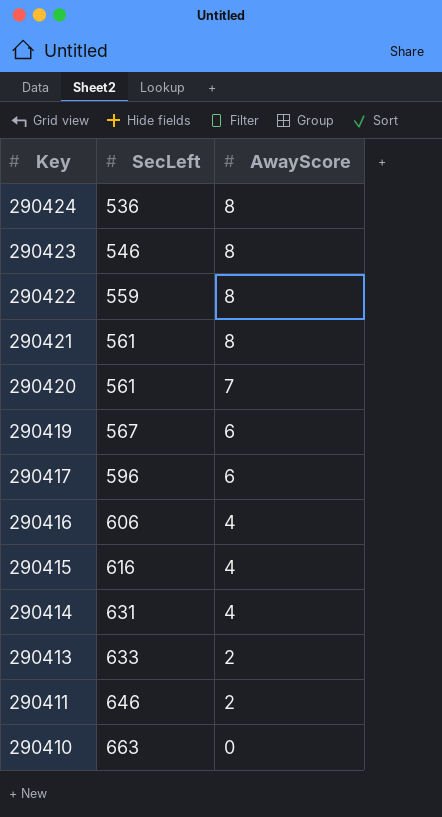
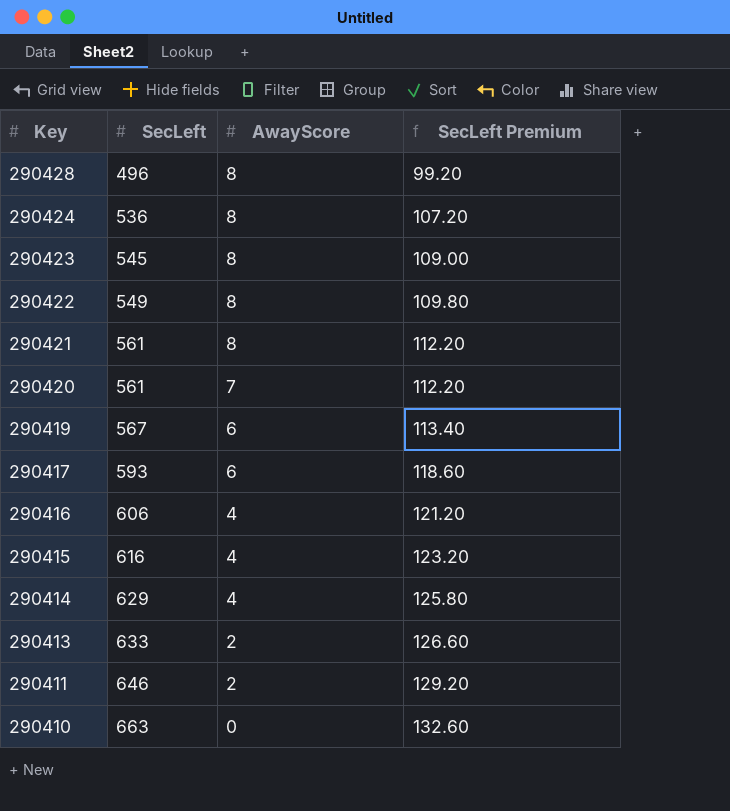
column SecLeft Premium | formula: none -> [SecLeft] * 0.2
row 290428: none -> 496 | 8 | 99.20
290423 | SecLeft: 546 -> 545
290422 | SecLeft: 559 -> 549
290417 | SecLeft: 596 -> 593
290414 | SecLeft: 631 -> 629

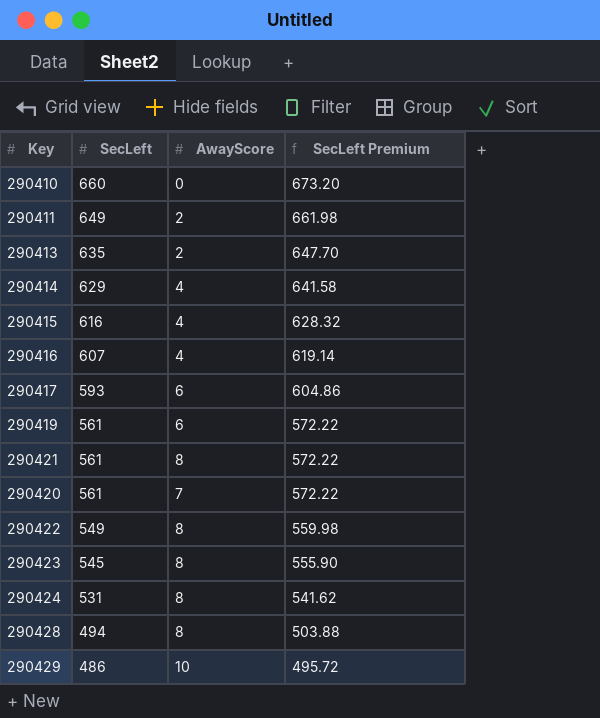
row order: Key descending -> SecLeft descending
column SecLeft Premium | formula: [SecLeft] * 0.2 -> [SecLeft] * 1.02
290410 | SecLeft: 663 -> 660
290411 | SecLeft: 646 -> 649
290413 | SecLeft: 633 -> 635
290416 | SecLeft: 606 -> 607
290419 | SecLeft: 567 -> 561
290424 | SecLeft: 536 -> 531
290428 | SecLeft: 496 -> 494
row 290429: none -> 486 | 10 | 495.72

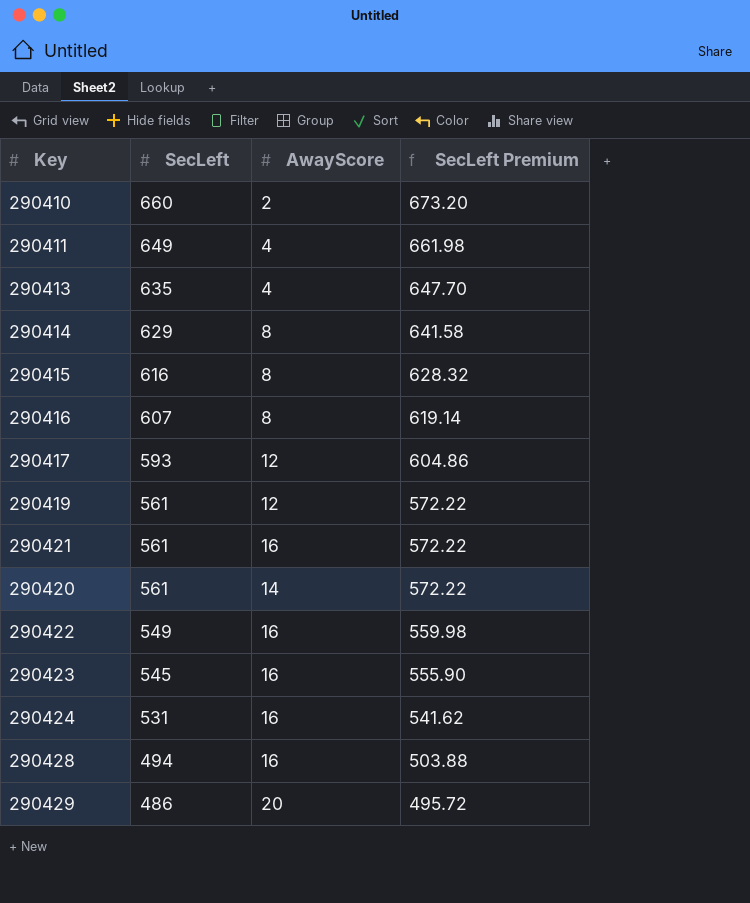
290410 | AwayScore: 0 -> 2
290411 | AwayScore: 2 -> 4
290413 | AwayScore: 2 -> 4
290414 | AwayScore: 4 -> 8
290415 | AwayScore: 4 -> 8
290416 | AwayScore: 4 -> 8
290417 | AwayScore: 6 -> 12
290419 | AwayScore: 6 -> 12
290421 | AwayScore: 8 -> 16
290420 | AwayScore: 7 -> 14
290422 | AwayScore: 8 -> 16
290423 | AwayScore: 8 -> 16
290424 | AwayScore: 8 -> 16
290428 | AwayScore: 8 -> 16
290429 | AwayScore: 10 -> 20

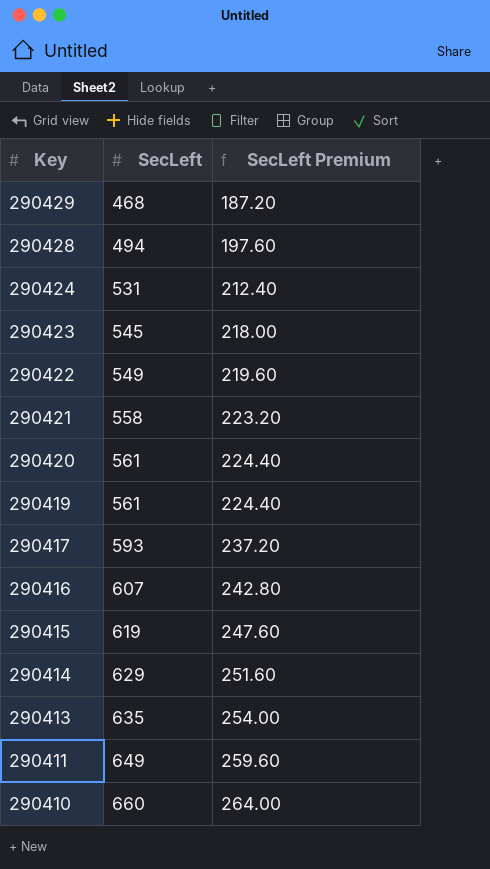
row order: SecLeft descending -> Key descending
column AwayScore | position: 3 -> none
column SecLeft Premium | formula: [SecLeft] * 1.02 -> [SecLeft] * 0.4
290429 | SecLeft: 486 -> 468
290421 | SecLeft: 561 -> 558
290415 | SecLeft: 616 -> 619

